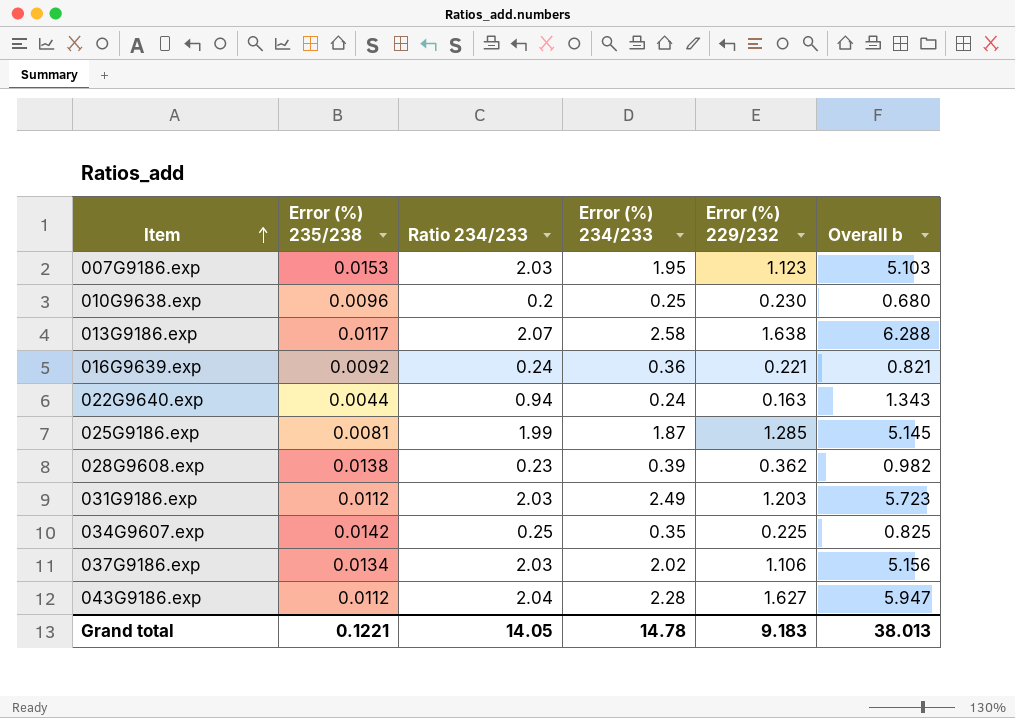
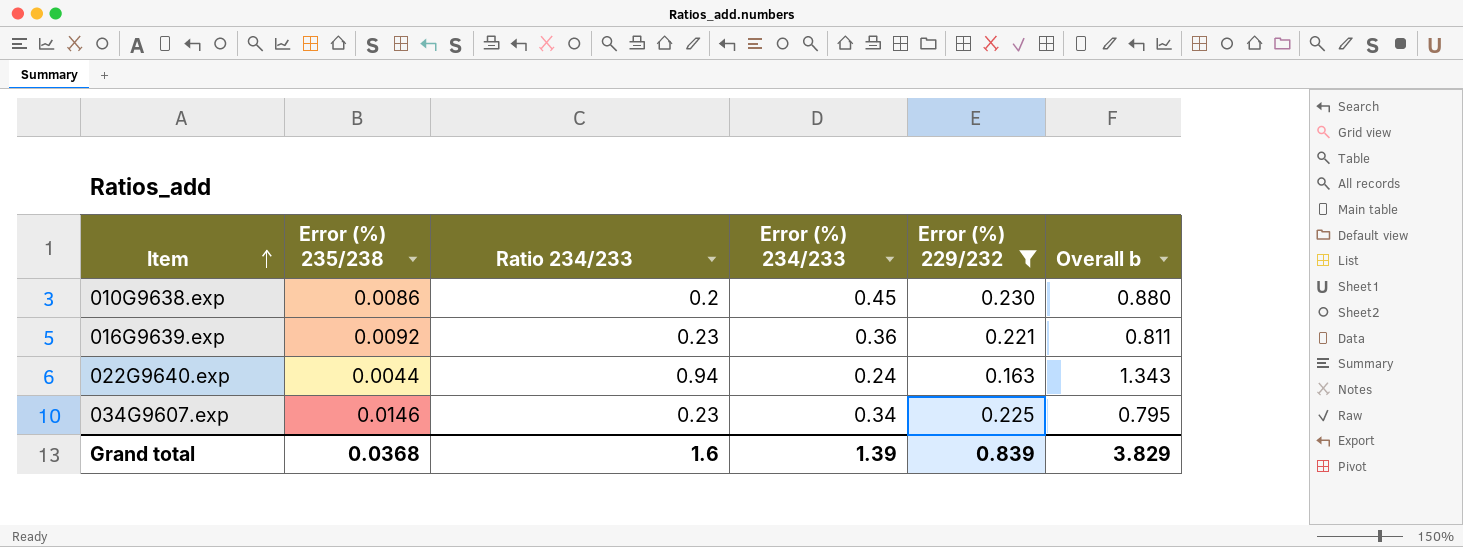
filter: none -> Error (%) 229/232 <= 0.230
010G9638.exp | Error (%) 235/238: 0.0096 -> 0.0086
010G9638.exp | Error (%) 234/233: 0.25 -> 0.45
010G9638.exp | Overall b: 0.680 -> 0.880
016G9639.exp | Ratio 234/233: 0.24 -> 0.23
016G9639.exp | Overall b: 0.821 -> 0.811
034G9607.exp | Error (%) 235/238: 0.0142 -> 0.0146
034G9607.exp | Ratio 234/233: 0.25 -> 0.23
034G9607.exp | Error (%) 234/233: 0.35 -> 0.34
034G9607.exp | Overall b: 0.825 -> 0.795
Grand total | Error (%) 235/238: 0.1221 -> 0.0368
Grand total | Ratio 234/233: 14.05 -> 1.6
Grand total | Error (%) 234/233: 14.78 -> 1.39
Grand total | Error (%) 229/232: 9.183 -> 0.839
Grand total | Overall b: 38.013 -> 3.829

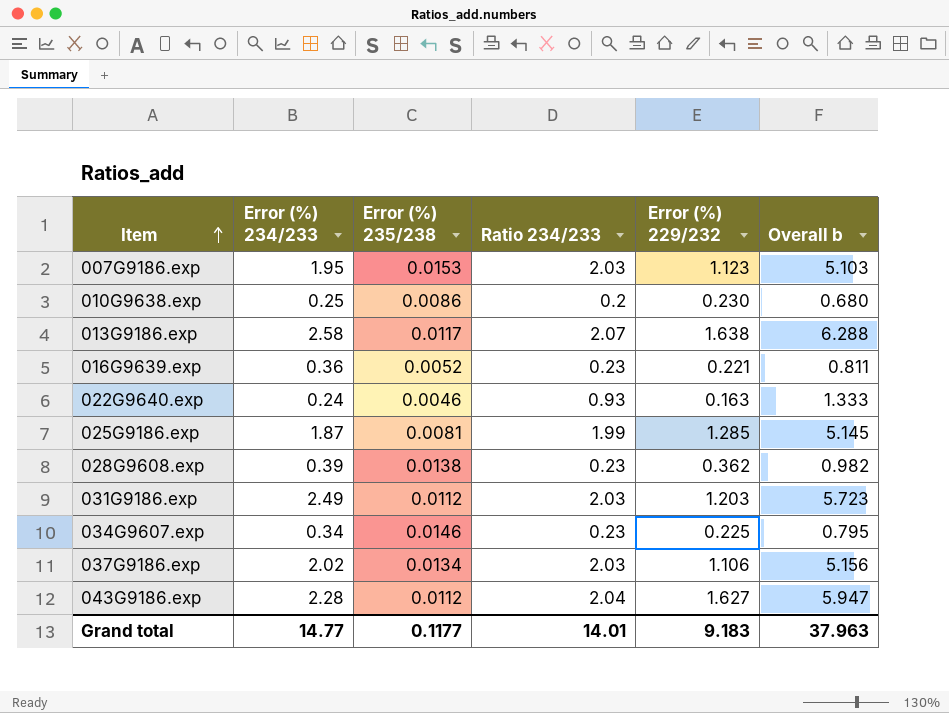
filter: Error (%) 229/232 <= 0.230 -> none
column Error (%) 234/233 | position: 4 -> 2
010G9638.exp | Error (%) 234/233: 0.45 -> 0.25
010G9638.exp | Overall b: 0.880 -> 0.680
016G9639.exp | Error (%) 235/238: 0.0092 -> 0.0052
022G9640.exp | Error (%) 235/238: 0.0044 -> 0.0046
022G9640.exp | Ratio 234/233: 0.94 -> 0.93
022G9640.exp | Overall b: 1.343 -> 1.333
Grand total | Error (%) 234/233: 1.39 -> 14.77
Grand total | Error (%) 235/238: 0.0368 -> 0.1177
Grand total | Ratio 234/233: 1.6 -> 14.01
Grand total | Error (%) 229/232: 0.839 -> 9.183
Grand total | Overall b: 3.829 -> 37.963

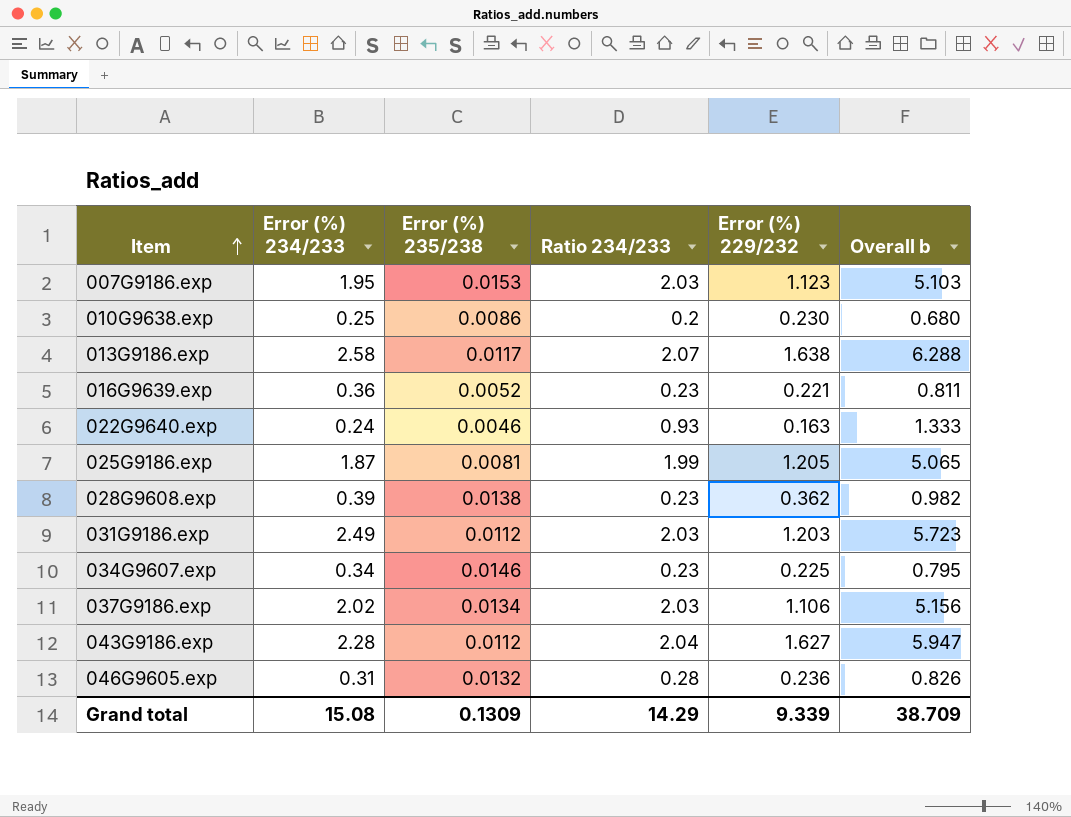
025G9186.exp | Error (%) 229/232: 1.285 -> 1.205
025G9186.exp | Overall b: 5.145 -> 5.065
row 046G9605.exp: none -> 0.31 | 0.0132 | 0.28 | 0.236 | 0.826
Grand total | Error (%) 234/233: 14.77 -> 15.08
Grand total | Error (%) 235/238: 0.1177 -> 0.1309
Grand total | Ratio 234/233: 14.01 -> 14.29
Grand total | Error (%) 229/232: 9.183 -> 9.339
Grand total | Overall b: 37.963 -> 38.709

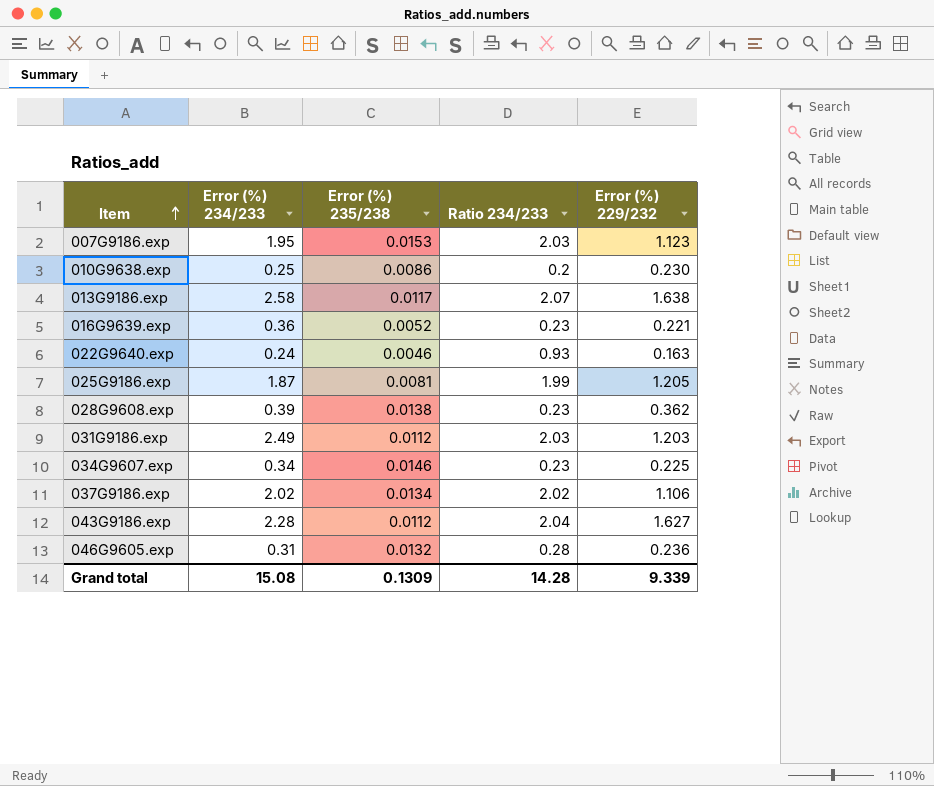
column Overall b | formula: [Error (%) 234/233] + [Ratio 234/233] + [Error (%) 229/232] -> none
037G9186.exp | Ratio 234/233: 2.03 -> 2.02
Grand total | Ratio 234/233: 14.29 -> 14.28

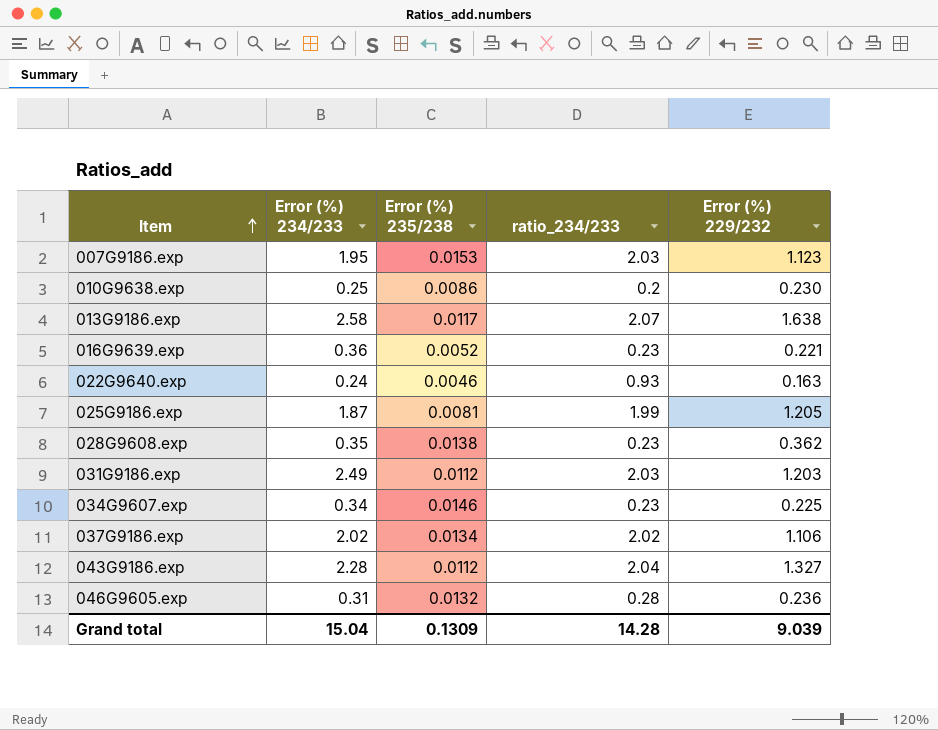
column name: Ratio 234/233 -> ratio_234/233
028G9608.exp | Error (%) 234/233: 0.39 -> 0.35
043G9186.exp | Error (%) 229/232: 1.627 -> 1.327
Grand total | Error (%) 234/233: 15.08 -> 15.04
Grand total | Error (%) 229/232: 9.339 -> 9.039

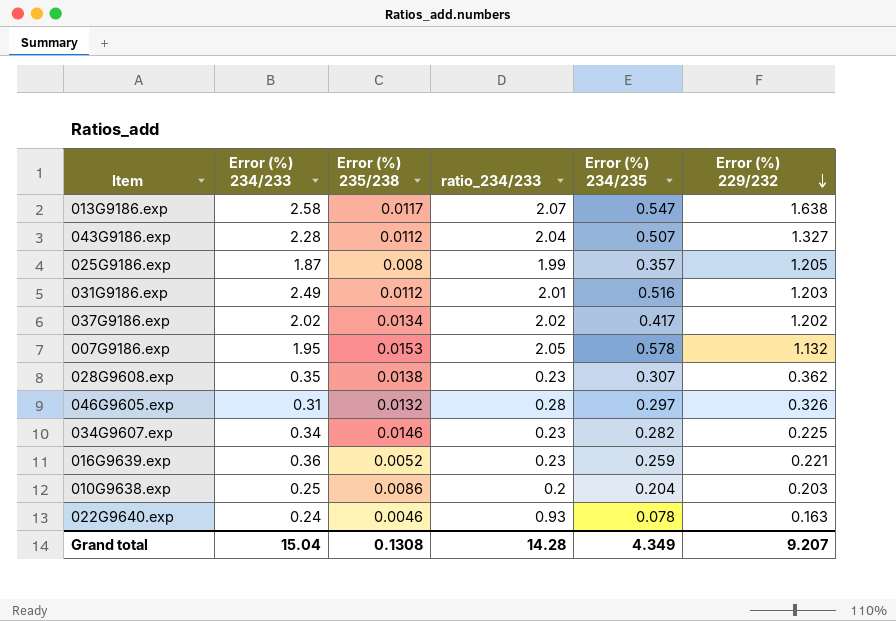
row order: Item ascending -> Error (%) 229/232 descending
column Error (%) 234/235 | position: none -> 5
025G9186.exp | Error (%) 235/238: 0.0081 -> 0.008
031G9186.exp | ratio_234/233: 2.03 -> 2.01
037G9186.exp | Error (%) 229/232: 1.106 -> 1.202
007G9186.exp | ratio_234/233: 2.03 -> 2.05
007G9186.exp | Error (%) 229/232: 1.123 -> 1.132
046G9605.exp | Error (%) 229/232: 0.236 -> 0.326
010G9638.exp | Error (%) 229/232: 0.230 -> 0.203
Grand total | Error (%) 235/238: 0.1309 -> 0.1308
Grand total | Error (%) 229/232: 9.039 -> 9.207

